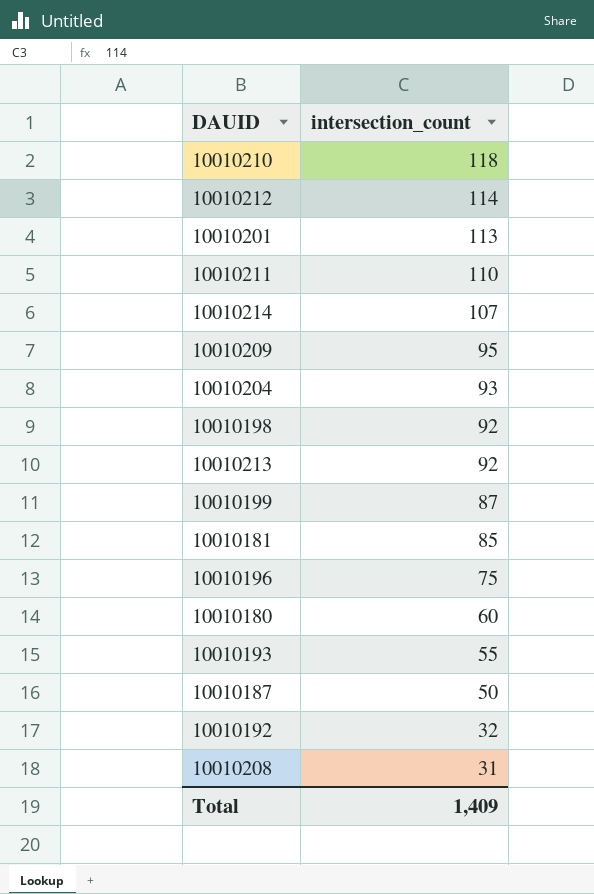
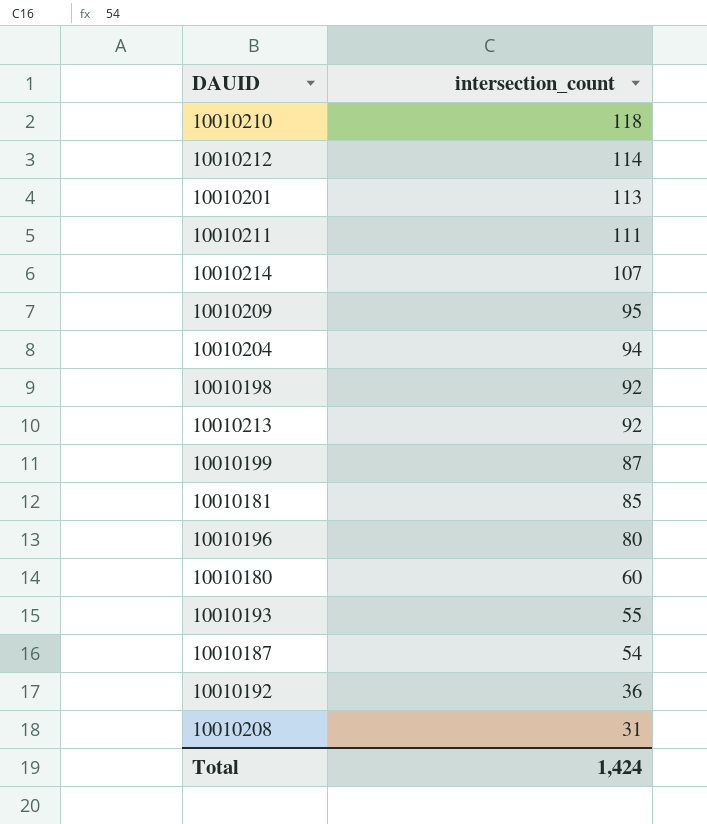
10010211 | intersection_count: 110 -> 111
10010204 | intersection_count: 93 -> 94
10010196 | intersection_count: 75 -> 80
10010187 | intersection_count: 50 -> 54
10010192 | intersection_count: 32 -> 36
Total | intersection_count: 1,409 -> 1,424

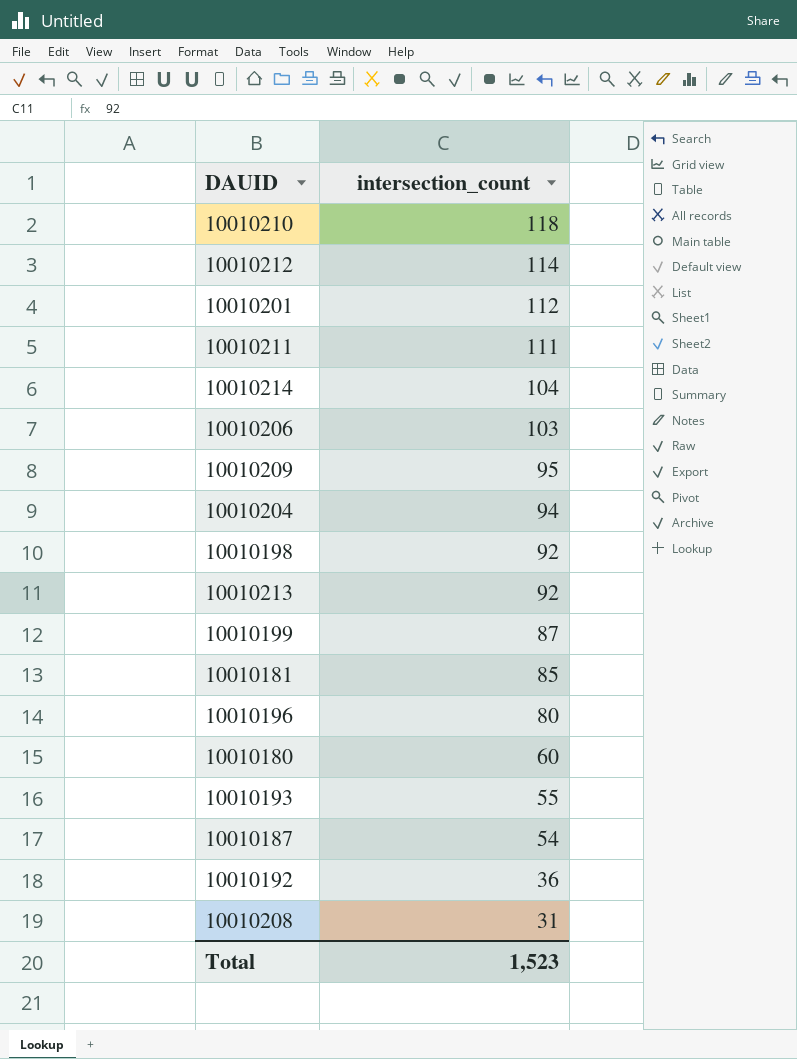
10010201 | intersection_count: 113 -> 112
10010214 | intersection_count: 107 -> 104
row 10010206: none -> 103
Total | intersection_count: 1,424 -> 1,523

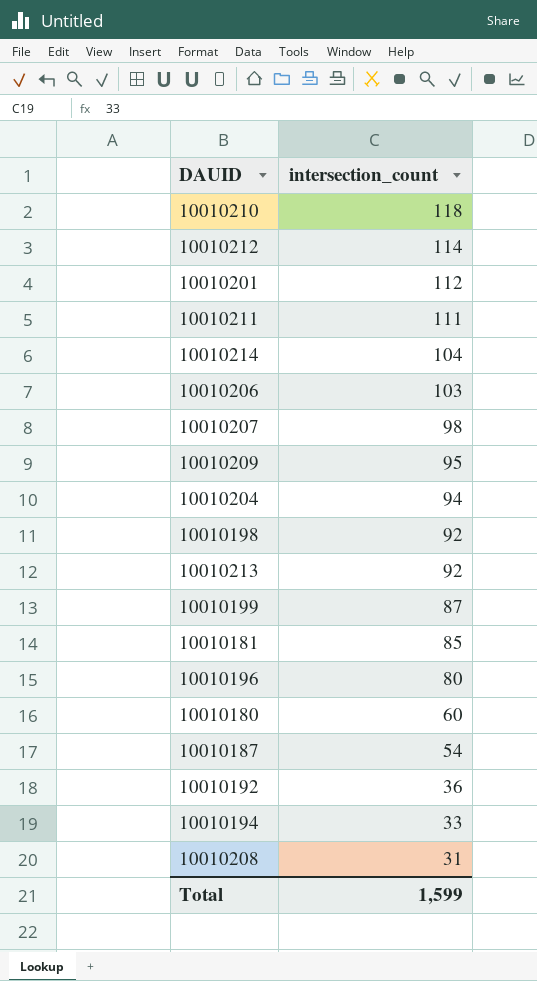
row 10010193: 55 -> none
row 10010207: none -> 98
row 10010194: none -> 33
Total | intersection_count: 1,523 -> 1,599

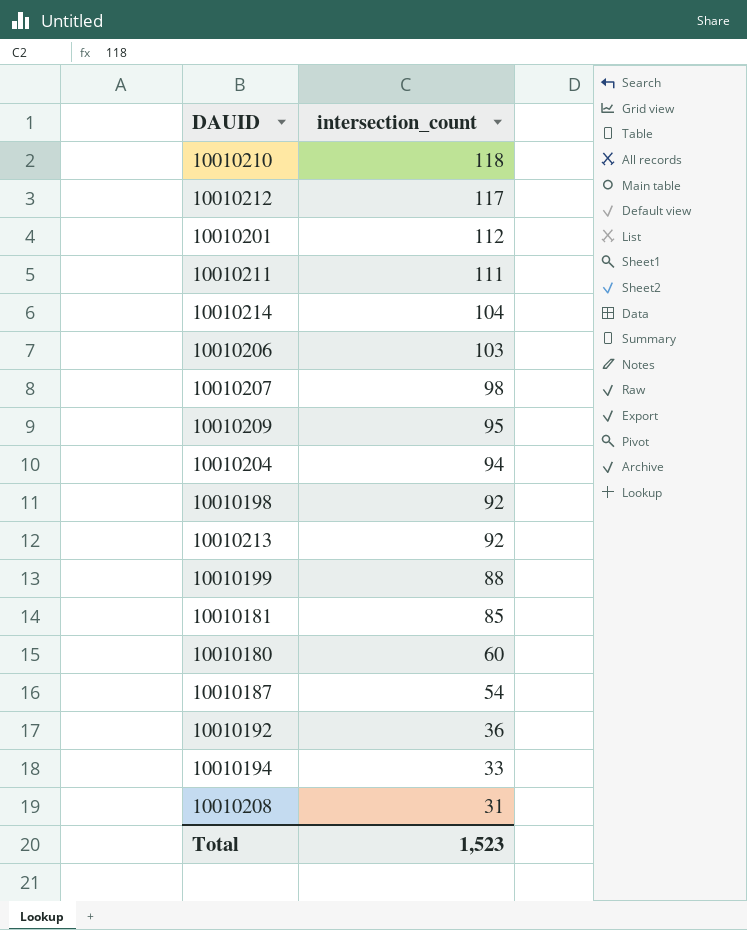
row 10010196: 80 -> none
10010212 | intersection_count: 114 -> 117
10010199 | intersection_count: 87 -> 88
Total | intersection_count: 1,599 -> 1,523

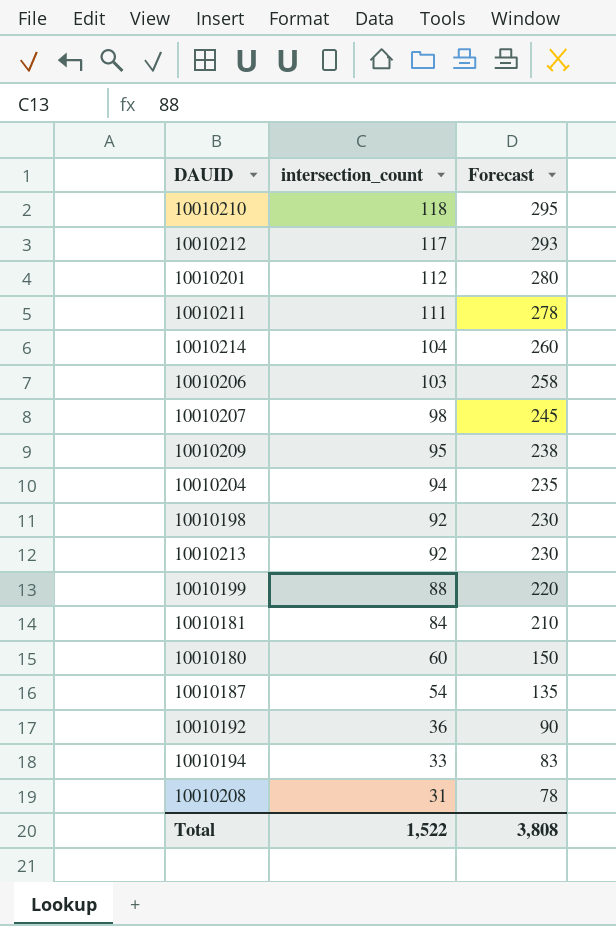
column Forecast | formula: none -> [intersection_count] * 2.5
10010181 | intersection_count: 85 -> 84
Total | intersection_count: 1,523 -> 1,522

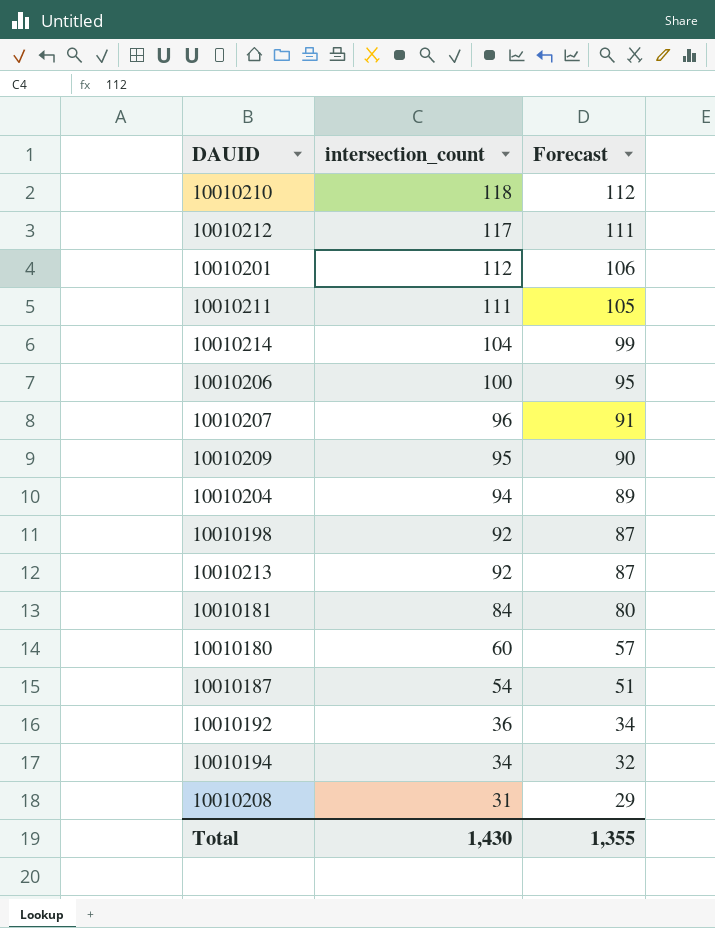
column Forecast | formula: [intersection_count] * 2.5 -> [intersection_count] * 0.95
row 10010199: 88 | 220 -> none
10010206 | intersection_count: 103 -> 100
10010207 | intersection_count: 98 -> 96
10010194 | intersection_count: 33 -> 34
Total | intersection_count: 1,522 -> 1,430
Total | Forecast: 3,808 -> 1,355

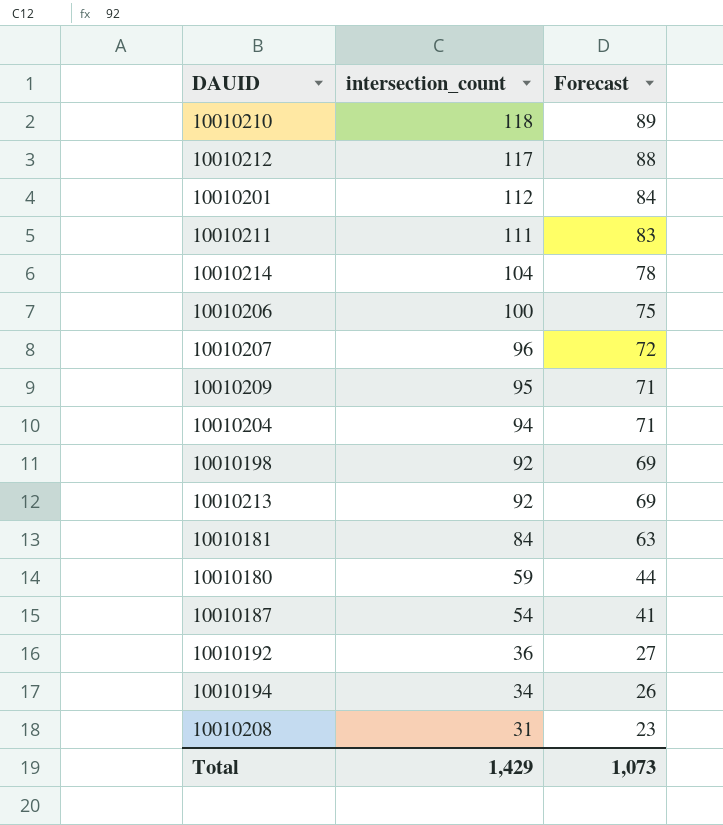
column Forecast | formula: [intersection_count] * 0.95 -> [intersection_count] * 0.75
10010180 | intersection_count: 60 -> 59
Total | intersection_count: 1,430 -> 1,429
Total | Forecast: 1,355 -> 1,073

